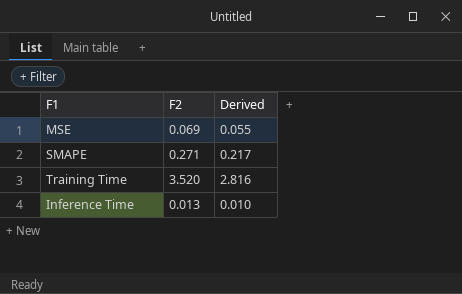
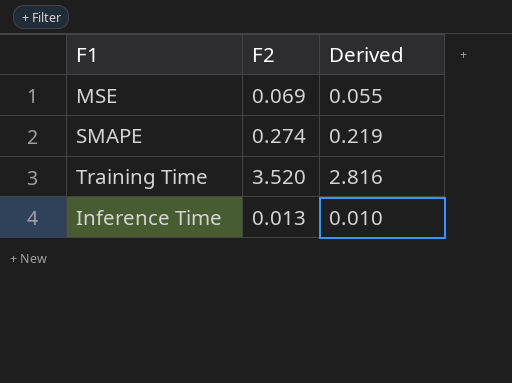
SMAPE | F2: 0.271 -> 0.274
SMAPE | Derived: 0.217 -> 0.219

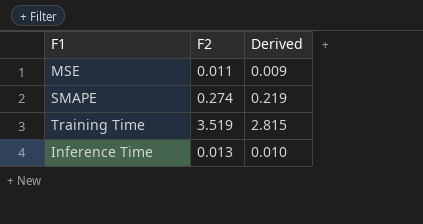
MSE | F2: 0.069 -> 0.011
MSE | Derived: 0.055 -> 0.009
Training Time | F2: 3.520 -> 3.519
Training Time | Derived: 2.816 -> 2.815

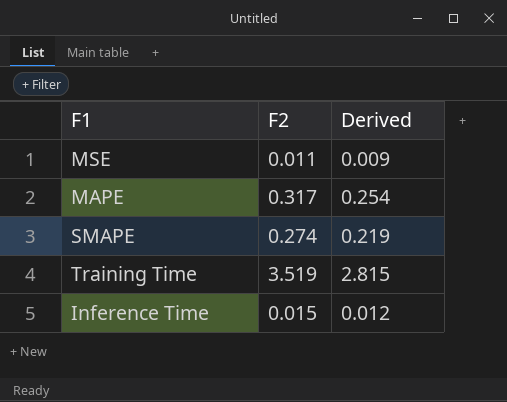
row MAPE: none -> 0.317 | 0.254
Inference Time | F2: 0.013 -> 0.015
Inference Time | Derived: 0.010 -> 0.012

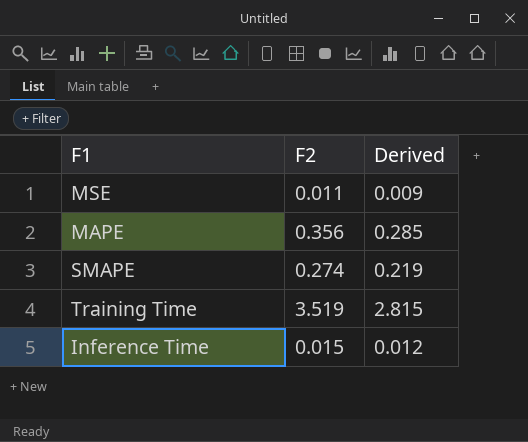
MAPE | F2: 0.317 -> 0.356
MAPE | Derived: 0.254 -> 0.285

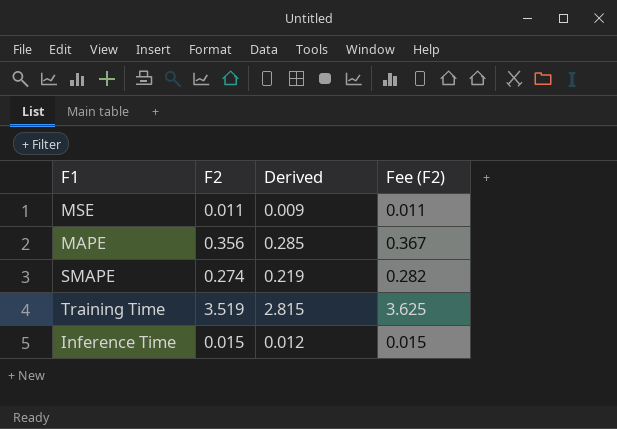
column Fee (F2) | formula: none -> [F2] * 1.03

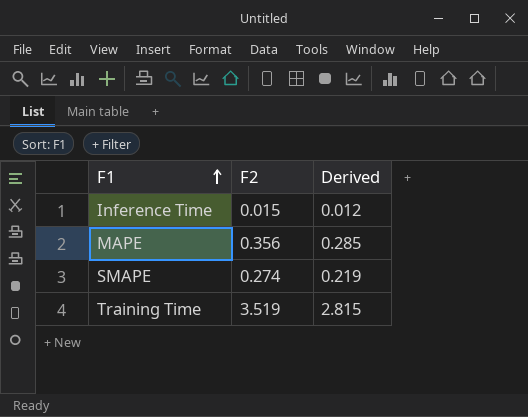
row order: none -> F1 ascending
column Fee (F2) | formula: [F2] * 1.03 -> none
row MSE: 0.011 | 0.009 | 0.011 -> none

